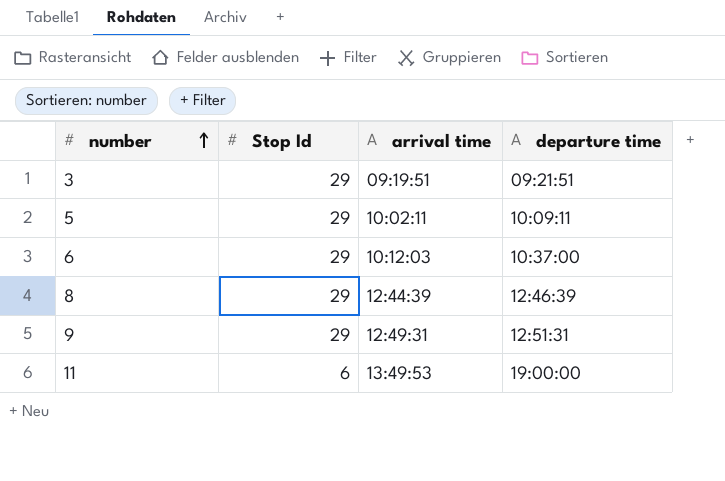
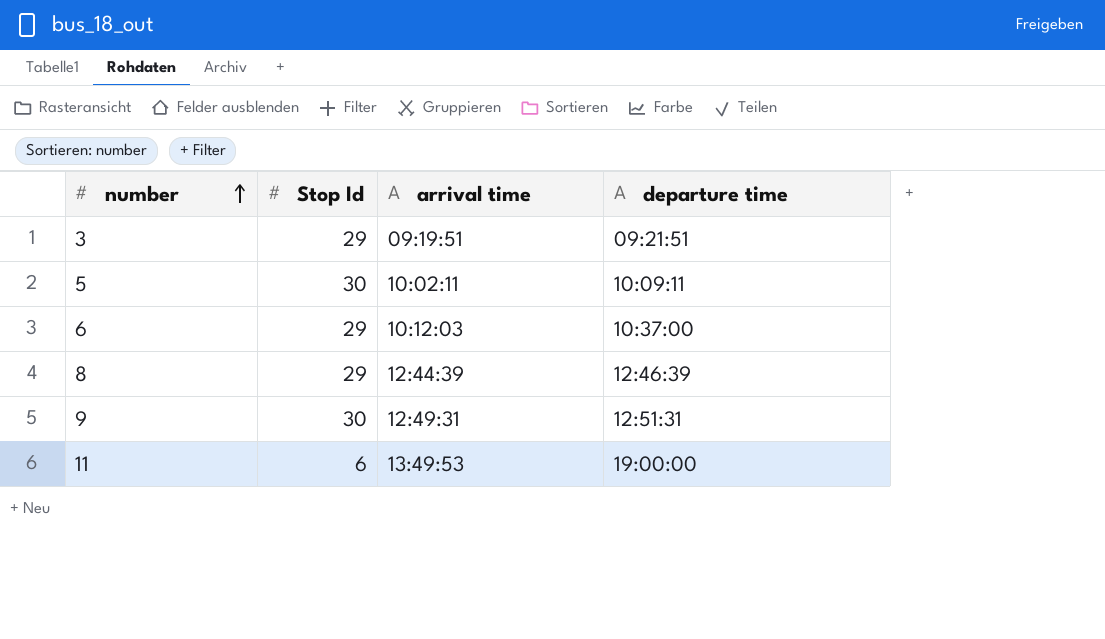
5 | Stop Id: 29 -> 30
9 | Stop Id: 29 -> 30

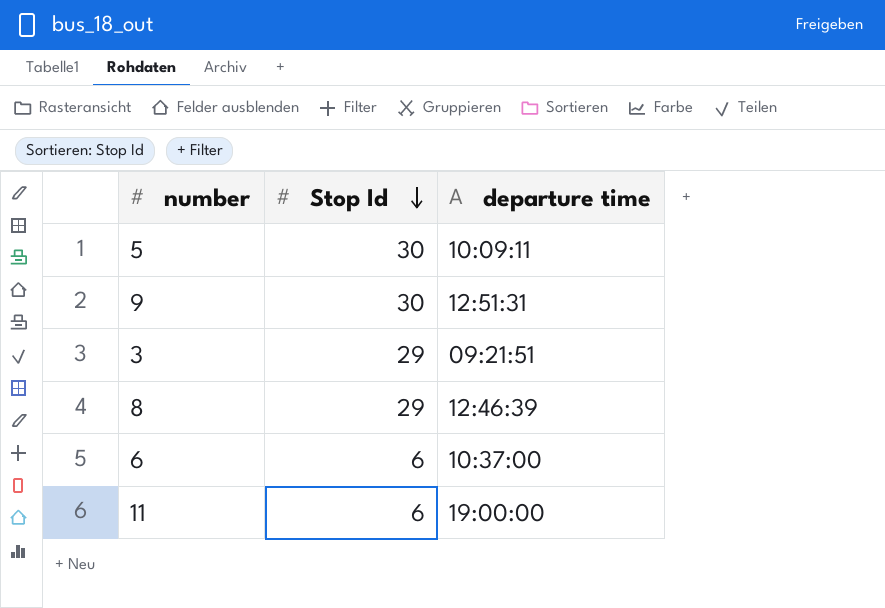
row order: number ascending -> Stop Id descending
column arrival time | position: 3 -> none
6 | Stop Id: 29 -> 6

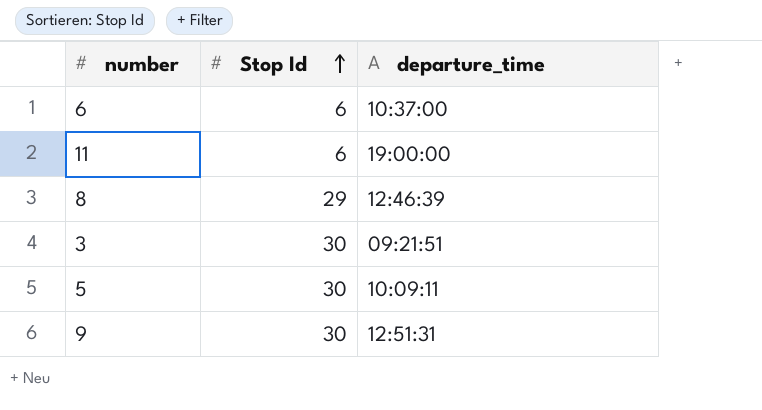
row order: Stop Id descending -> Stop Id ascending
column name: departure time -> departure_time
3 | Stop Id: 29 -> 30

